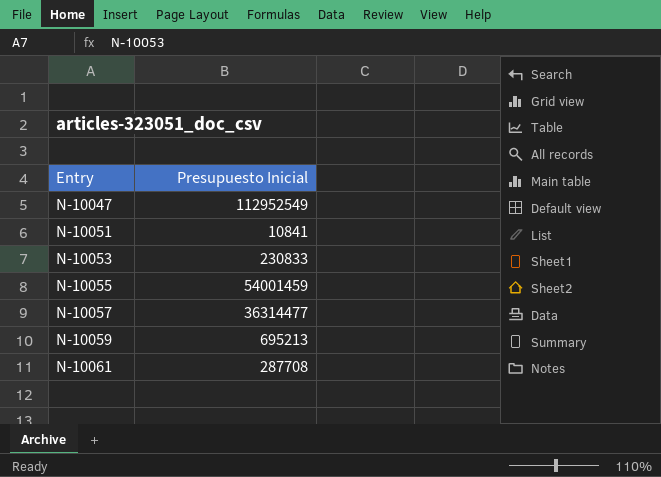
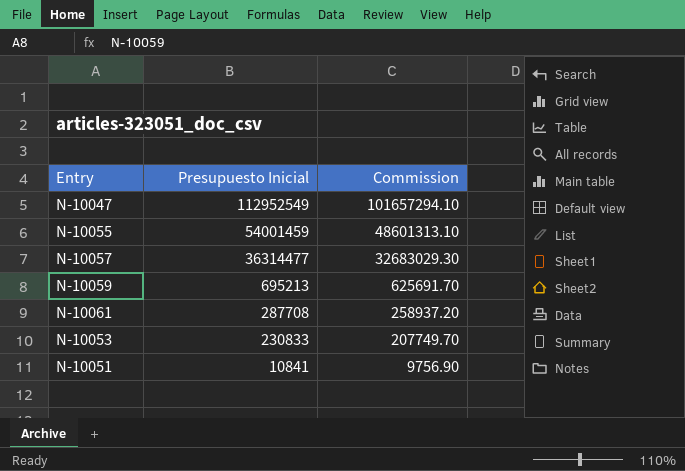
row order: Entry ascending -> Presupuesto Inicial descending
column Commission | formula: none -> [Presupuesto Inicial] * 0.9

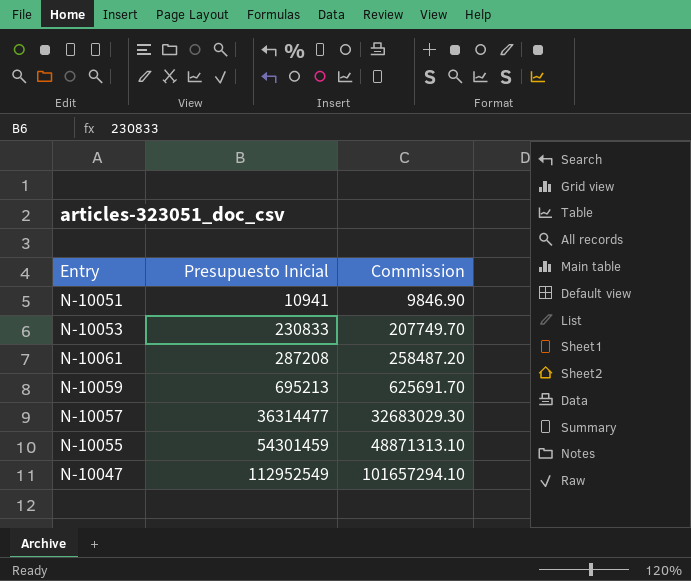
row order: Presupuesto Inicial descending -> Presupuesto Inicial ascending
N-10051 | Presupuesto Inicial: 10841 -> 10941
N-10051 | Commission: 9756.90 -> 9846.90
N-10061 | Presupuesto Inicial: 287708 -> 287208
N-10061 | Commission: 258937.20 -> 258487.20
N-10055 | Presupuesto Inicial: 54001459 -> 54301459
N-10055 | Commission: 48601313.10 -> 48871313.10

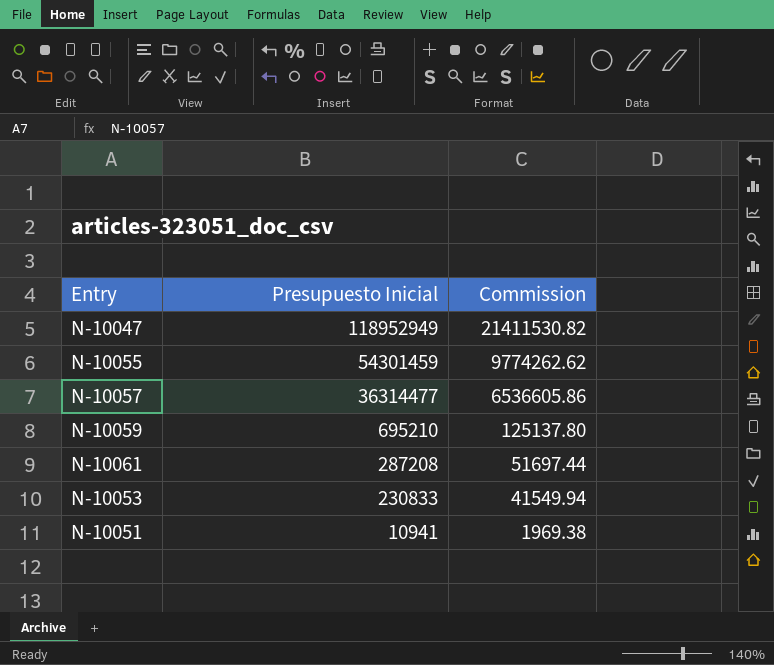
row order: Presupuesto Inicial ascending -> Presupuesto Inicial descending
column Commission | formula: [Presupuesto Inicial] * 0.9 -> [Presupuesto Inicial] * 0.18
N-10047 | Presupuesto Inicial: 112952549 -> 118952949
N-10059 | Presupuesto Inicial: 695213 -> 695210

